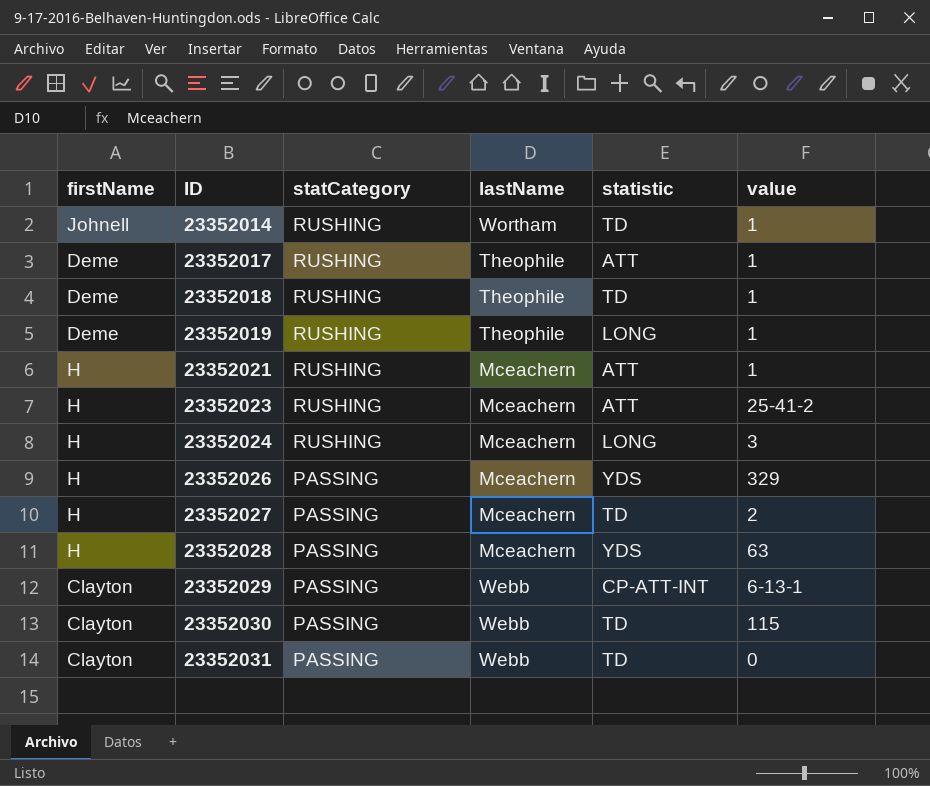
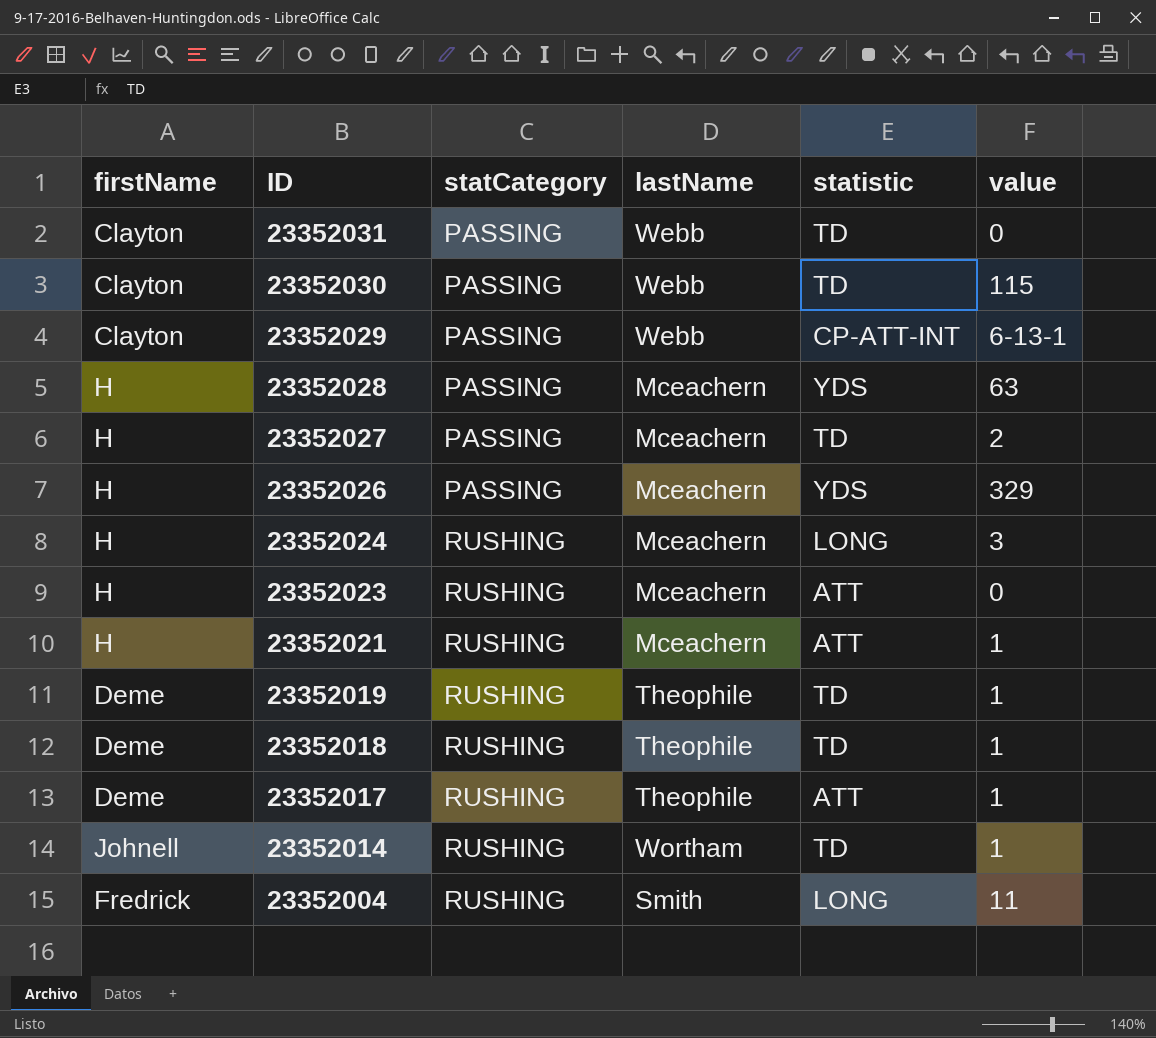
row order: ID ascending -> ID descending
23352023 | value: 25-41-2 -> 0
23352019 | statistic: LONG -> TD
row 23352004: none -> Fredrick | RUSHING | Smith | LONG | 11

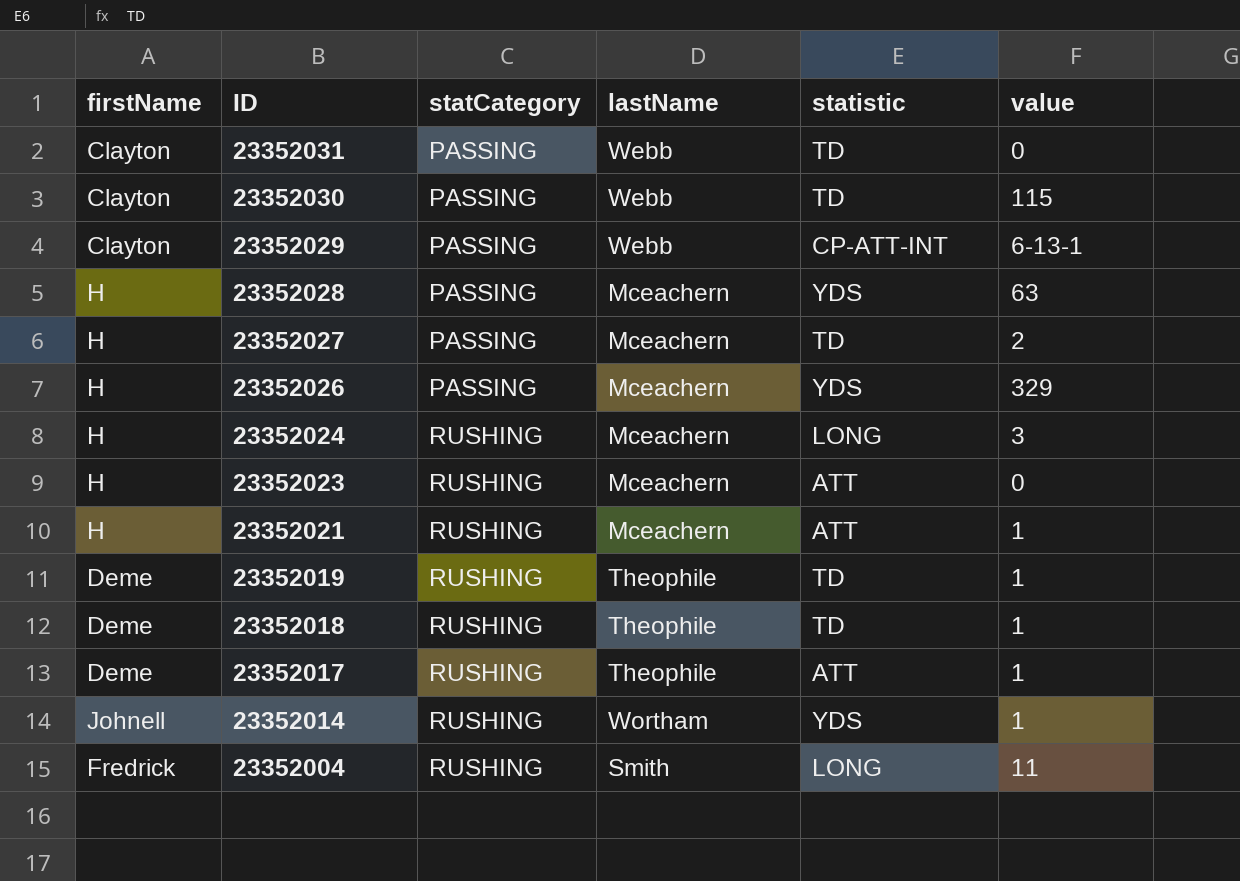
23352014 | statistic: TD -> YDS

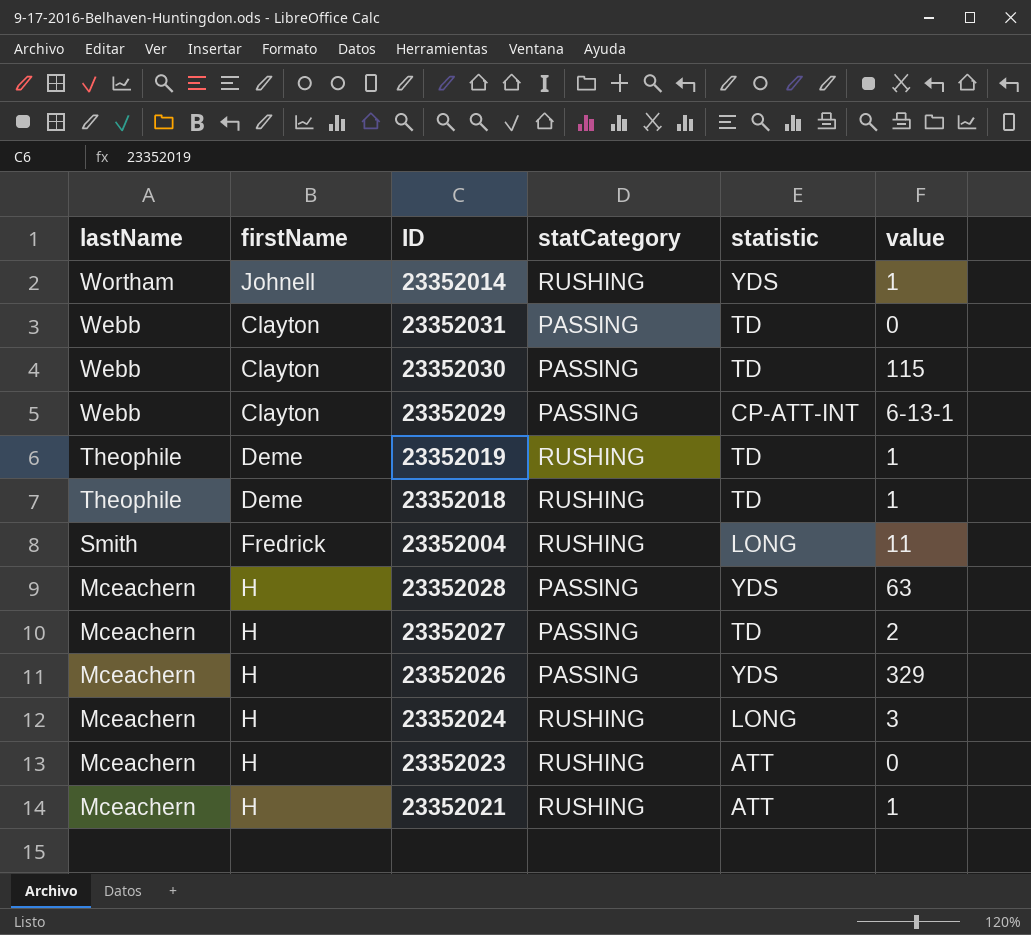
row order: ID descending -> lastName descending
column lastName | position: 4 -> 1
row 23352017: Deme | RUSHING | Theophile | ATT | 1 -> none

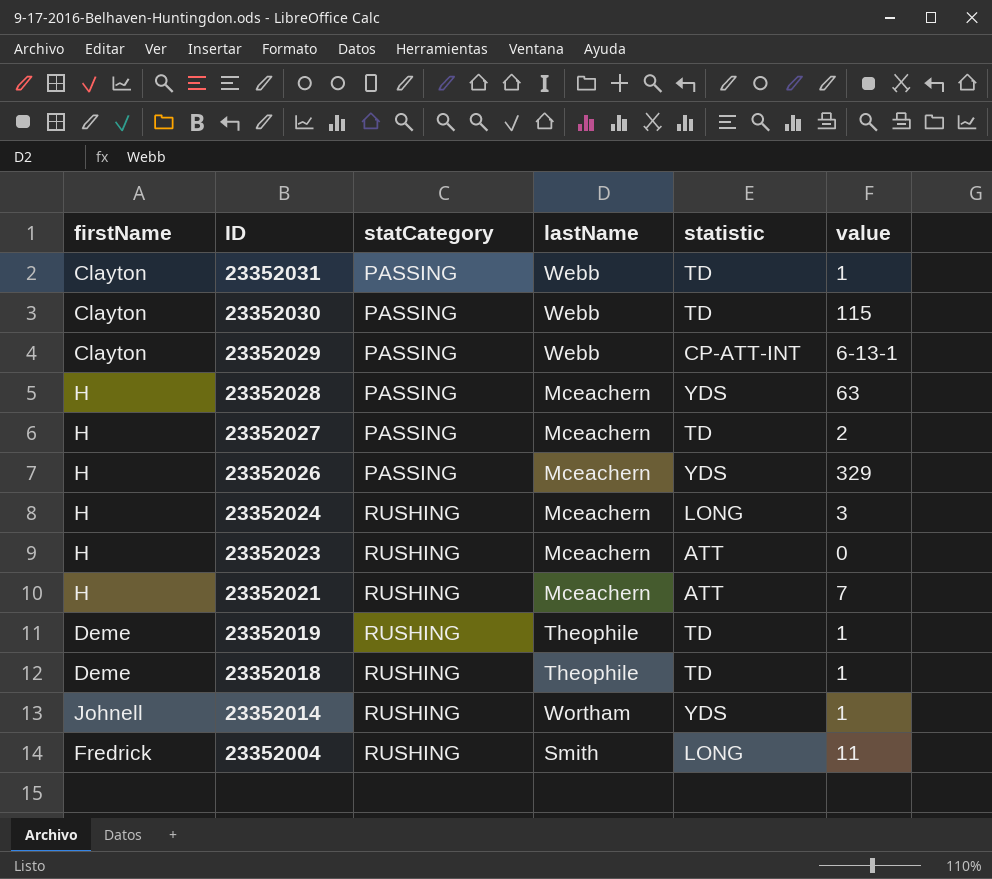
row order: lastName descending -> ID descending
column lastName | position: 1 -> 4
23352031 | value: 0 -> 1
23352021 | value: 1 -> 7

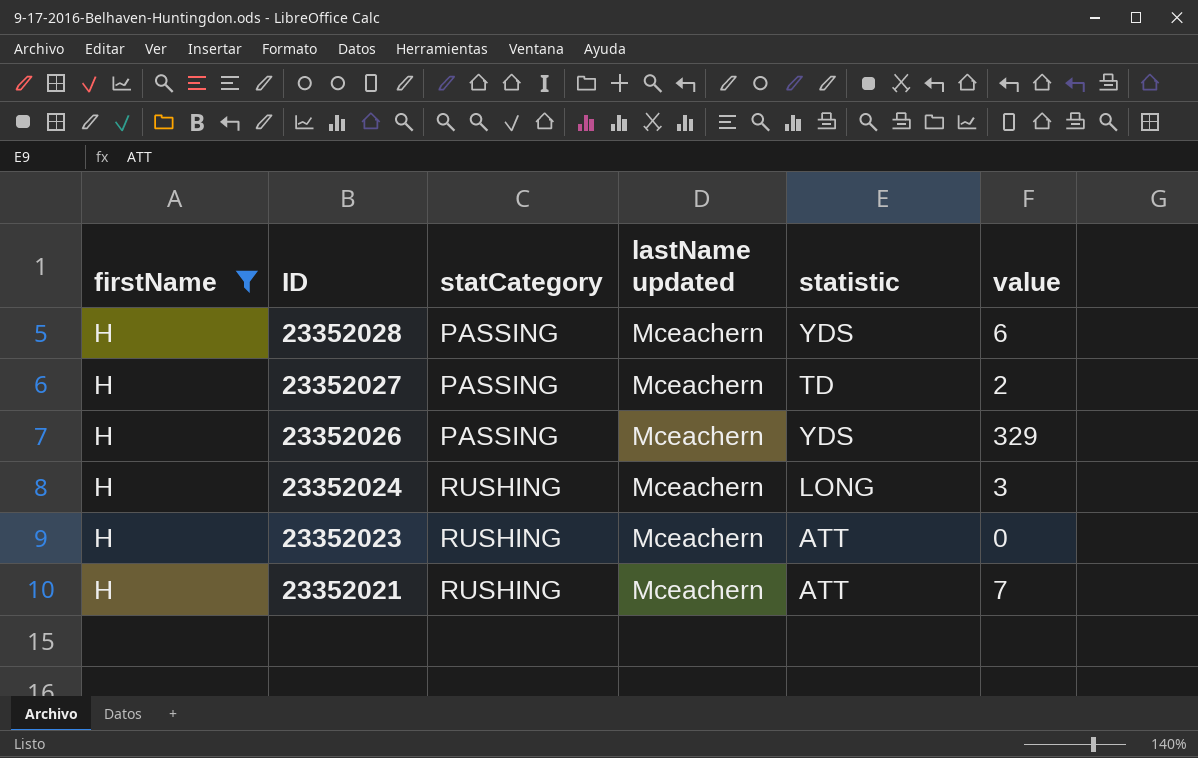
filter: none -> firstName = H
column name: lastName -> lastName updated
23352028 | value: 63 -> 6

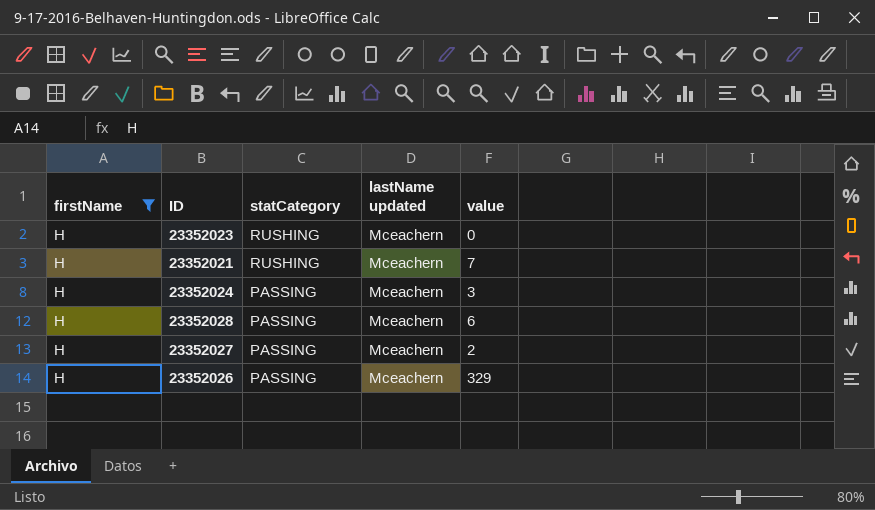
row order: ID descending -> statCategory descending
column statistic | position: 5 -> none
23352024 | statCategory: RUSHING -> PASSING

